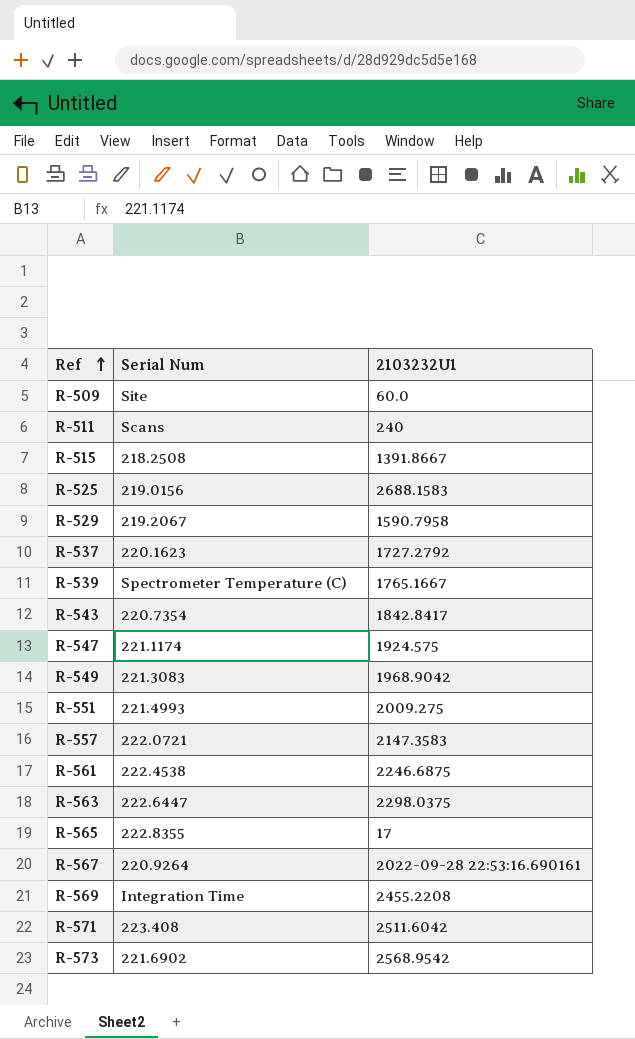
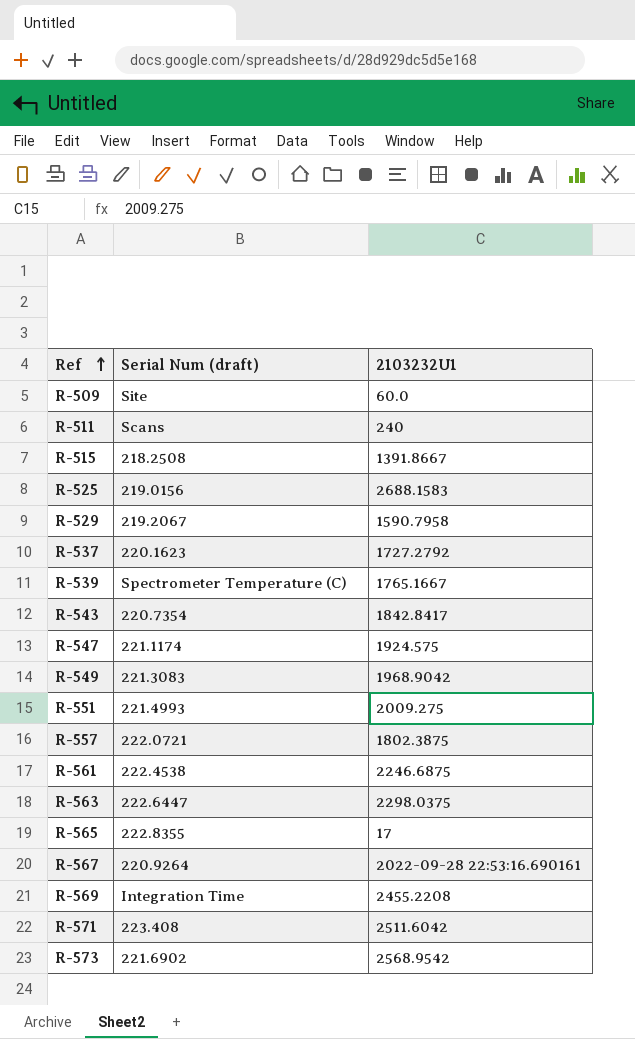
column name: Serial Num -> Serial Num (draft)
R-557 | 2103232U1: 2147.3583 -> 1802.3875

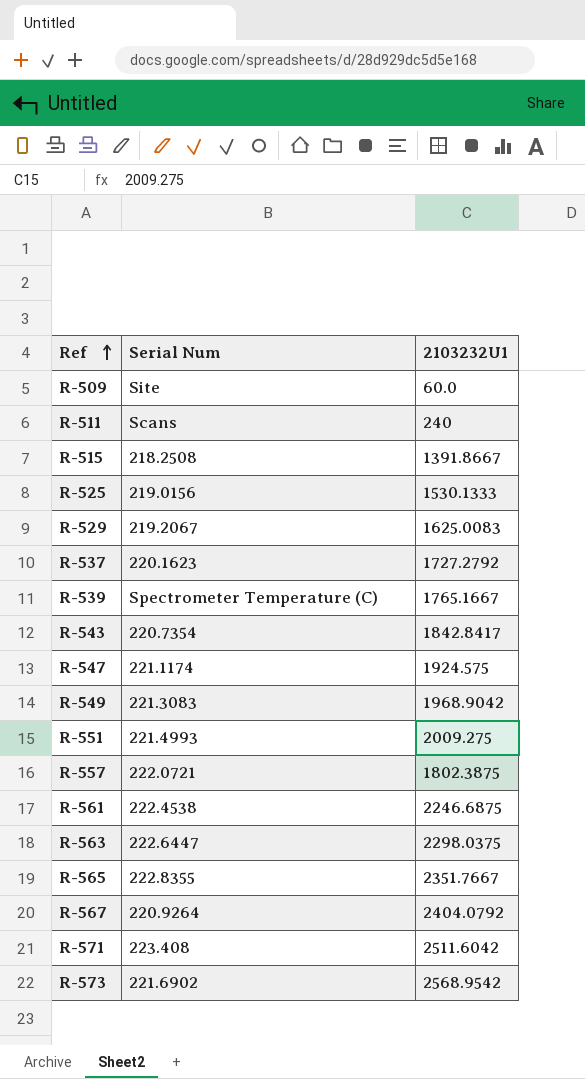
column name: Serial Num (draft) -> Serial Num
row R-569: Integration Time | 2455.2208 -> none
R-525 | 2103232U1: 2688.1583 -> 1530.1333
R-529 | 2103232U1: 1590.7958 -> 1625.0083
R-565 | 2103232U1: 17 -> 2351.7667
R-567 | 2103232U1: 2022-09-28 22:53:16.690161 -> 2404.0792

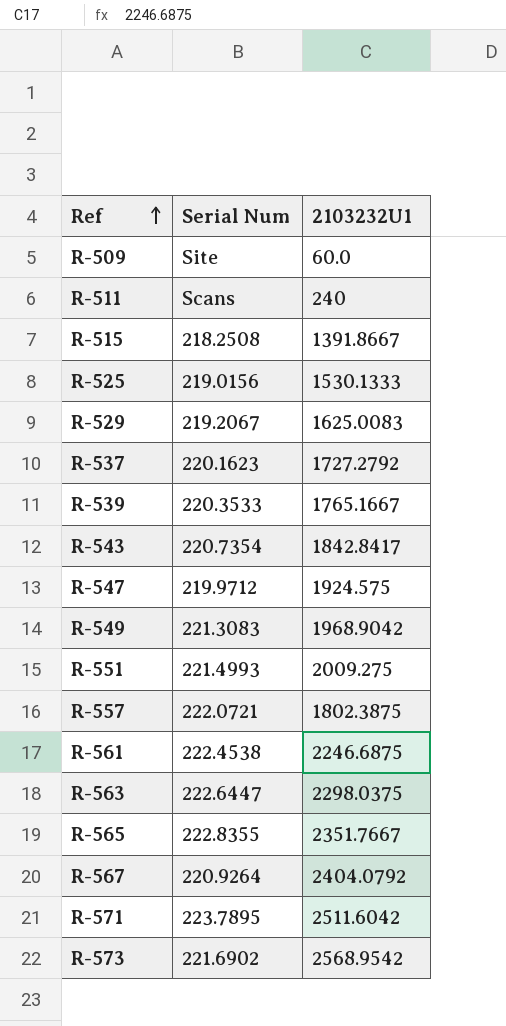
R-539 | Serial Num: Spectrometer Temperature (C) -> 220.3533
R-547 | Serial Num: 221.1174 -> 219.9712
R-571 | Serial Num: 223.408 -> 223.7895

